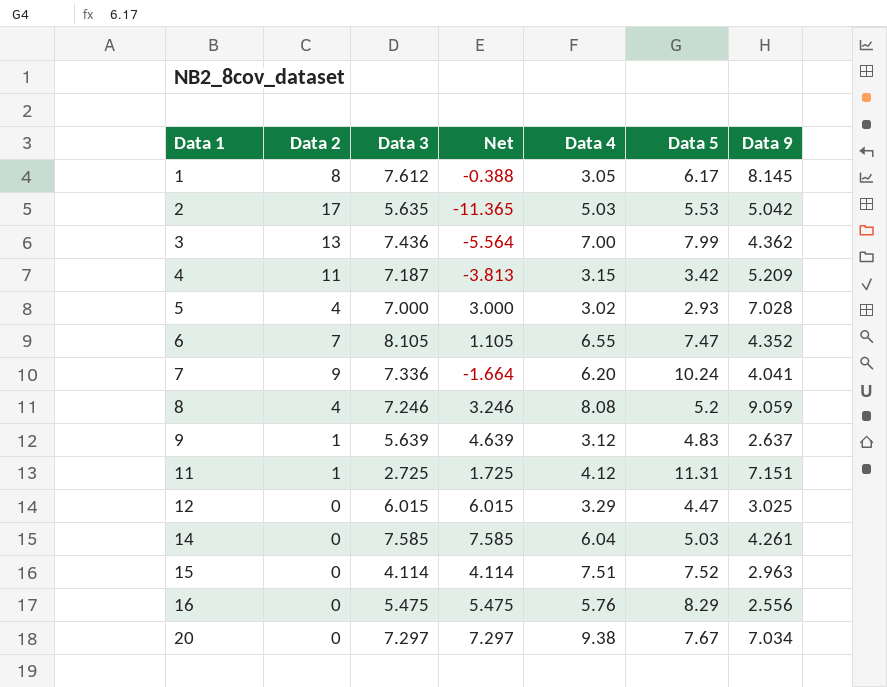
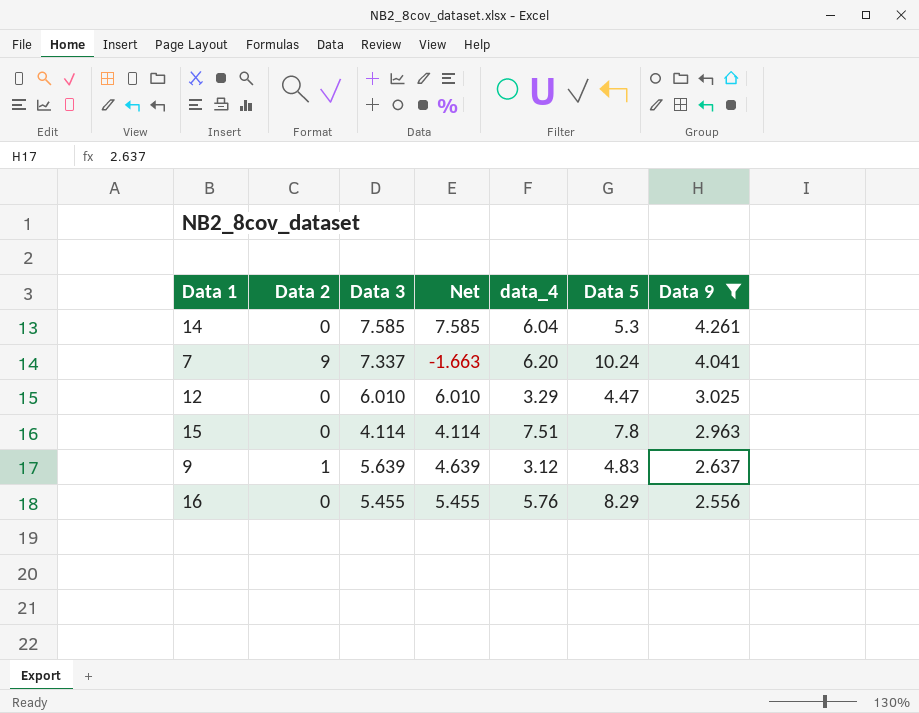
filter: none -> Data 9 <= 4.261
row order: Data 1 ascending -> Data 9 descending
column name: Data 4 -> data_4
14 | Data 5: 5.03 -> 5.3
7 | Data 3: 7.336 -> 7.337
7 | Net: -1.664 -> -1.663
12 | Data 3: 6.015 -> 6.010
12 | Net: 6.015 -> 6.010
15 | Data 5: 7.52 -> 7.8
16 | Data 3: 5.475 -> 5.455
16 | Net: 5.475 -> 5.455

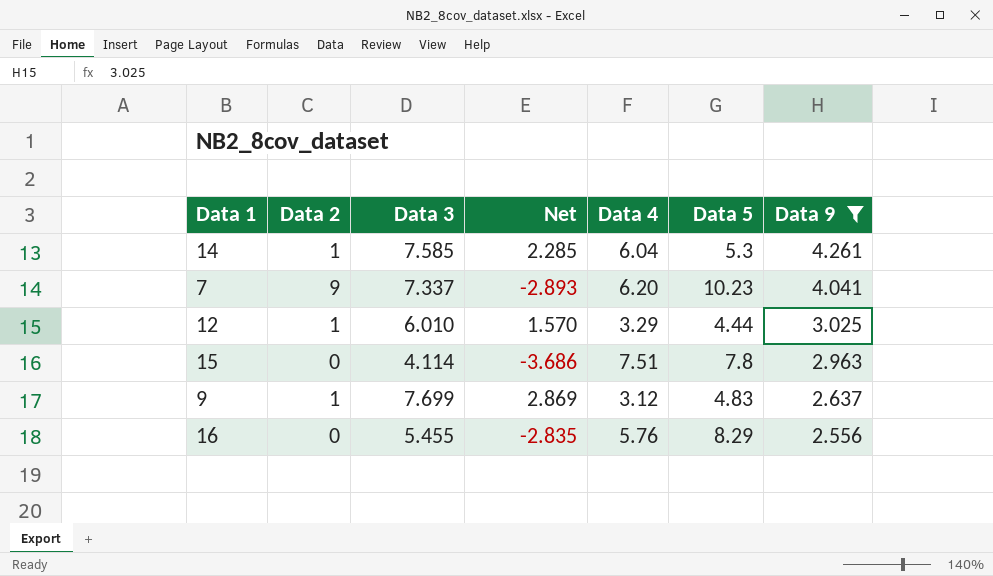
column Net | formula: [Data 3] - [Data 2] -> [Data 3] - [Data 5]
column name: data_4 -> Data 4
14 | Data 2: 0 -> 1
7 | Data 5: 10.24 -> 10.23
12 | Data 2: 0 -> 1
12 | Data 5: 4.47 -> 4.44
9 | Data 3: 5.639 -> 7.699

